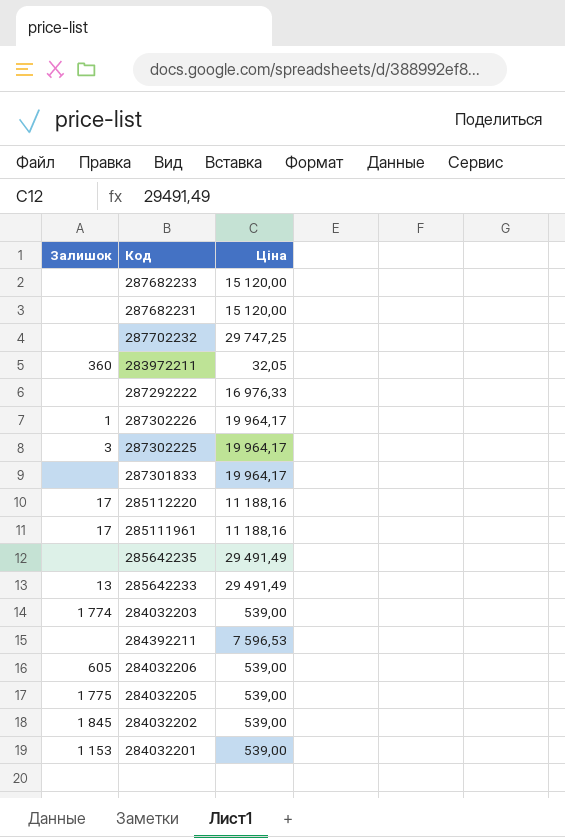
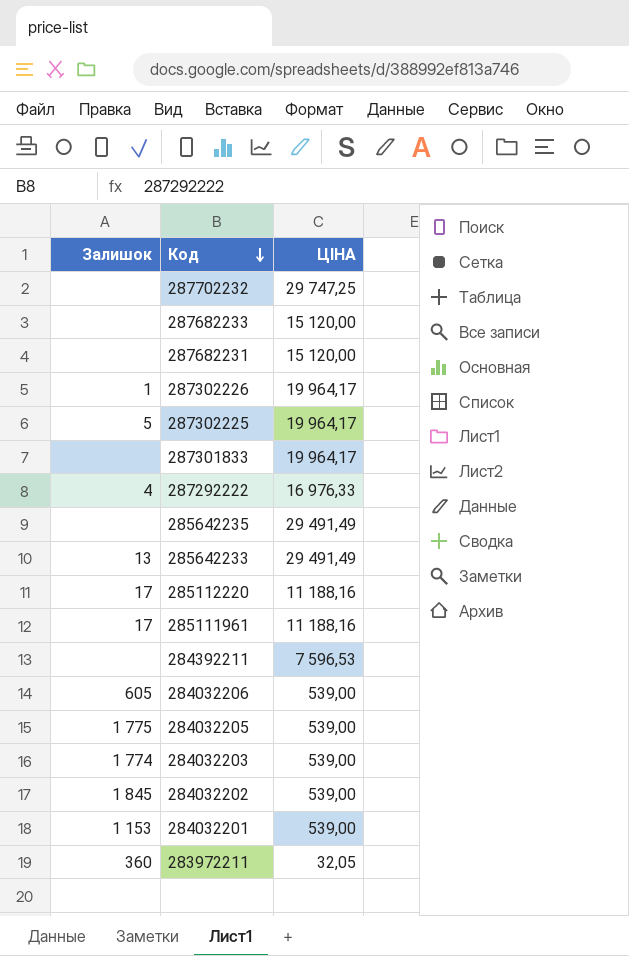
row order: none -> Код descending
column name: Ціна -> ЦІНА
287302225 | Залишок: 3 -> 5
287292222 | Залишок: none -> 4

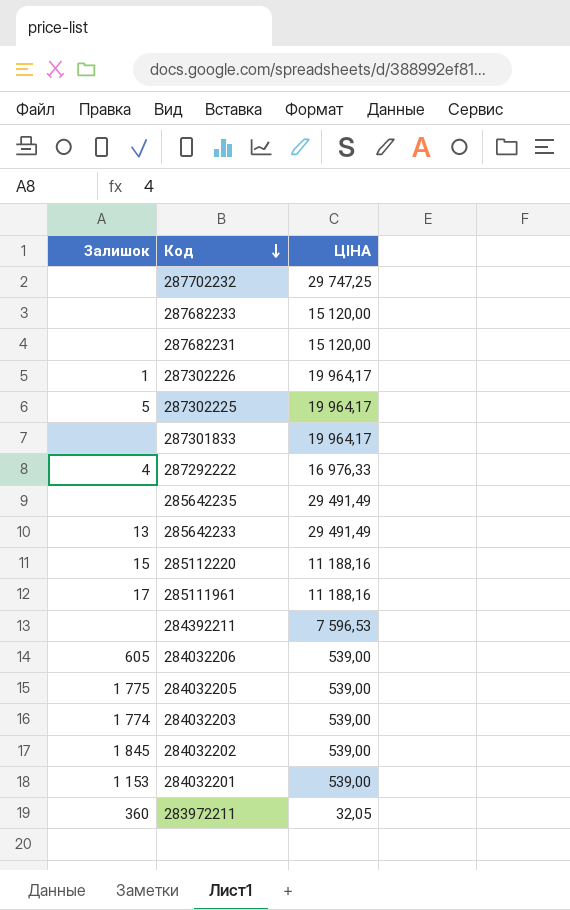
285112220 | Залишок: 17 -> 15

